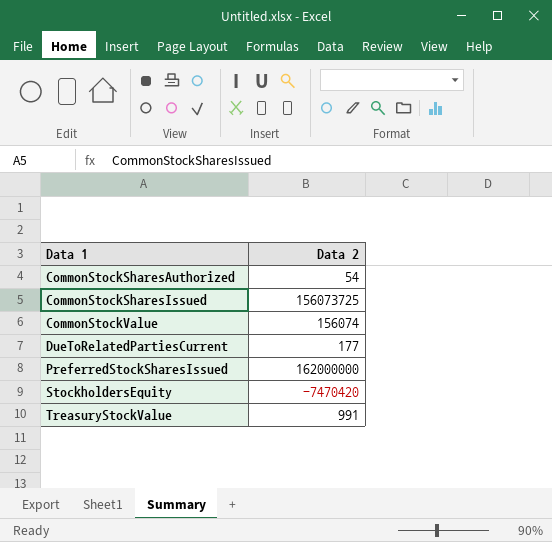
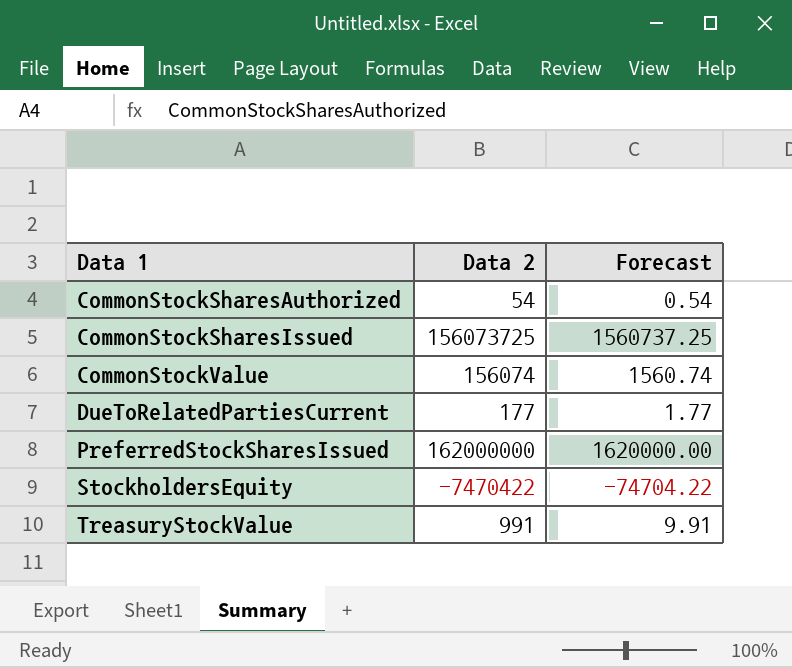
column Forecast | formula: none -> [Data 2] * 0.01
StockholdersEquity | Data 2: -7470420 -> -7470422

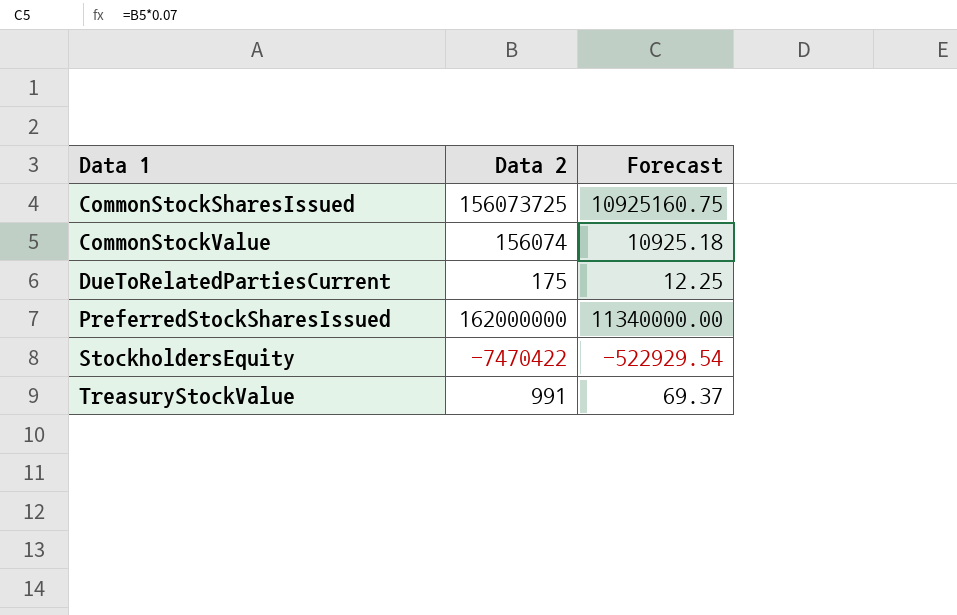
column Forecast | formula: [Data 2] * 0.01 -> [Data 2] * 0.07
row CommonStockSharesAuthorized: 54 | 0.54 -> none
DueToRelatedPartiesCurrent | Data 2: 177 -> 175

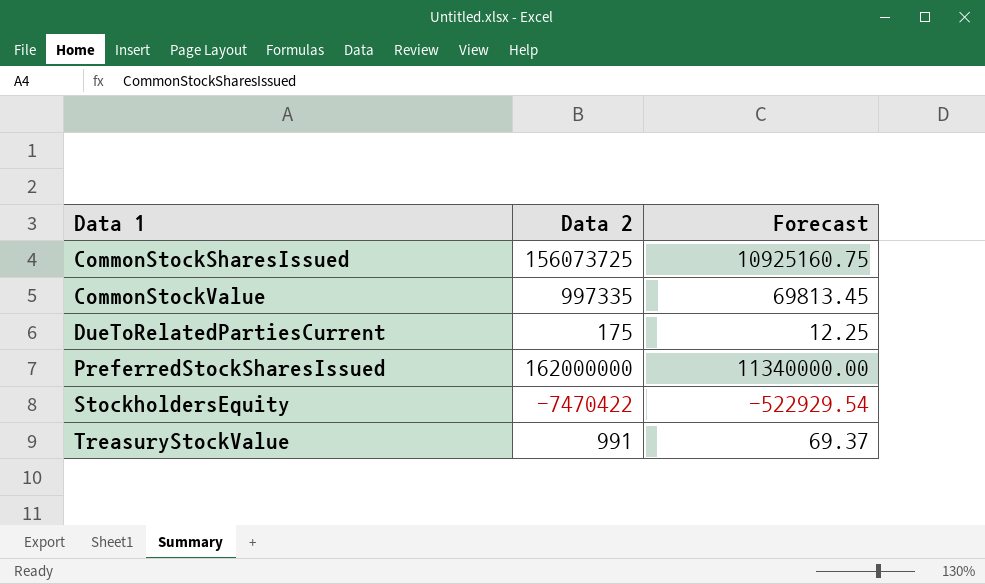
CommonStockValue | Data 2: 156074 -> 997335
CommonStockValue | Forecast: 10925.18 -> 69813.45

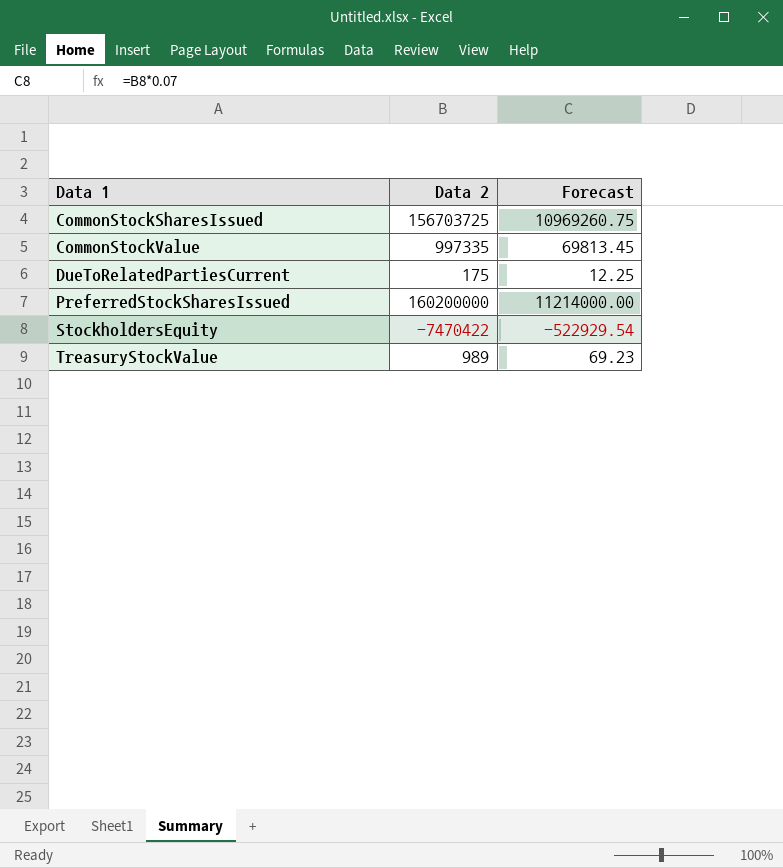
CommonStockSharesIssued | Data 2: 156073725 -> 156703725
CommonStockSharesIssued | Forecast: 10925160.75 -> 10969260.75
PreferredStockSharesIssued | Data 2: 162000000 -> 160200000
PreferredStockSharesIssued | Forecast: 11340000.00 -> 11214000.00
TreasuryStockValue | Data 2: 991 -> 989
TreasuryStockValue | Forecast: 69.37 -> 69.23

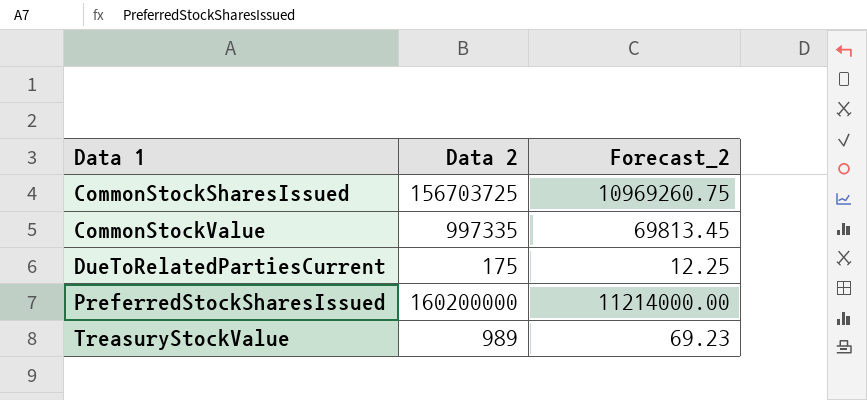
column name: Forecast -> Forecast_2
row StockholdersEquity: -7470422 | -522929.54 -> none

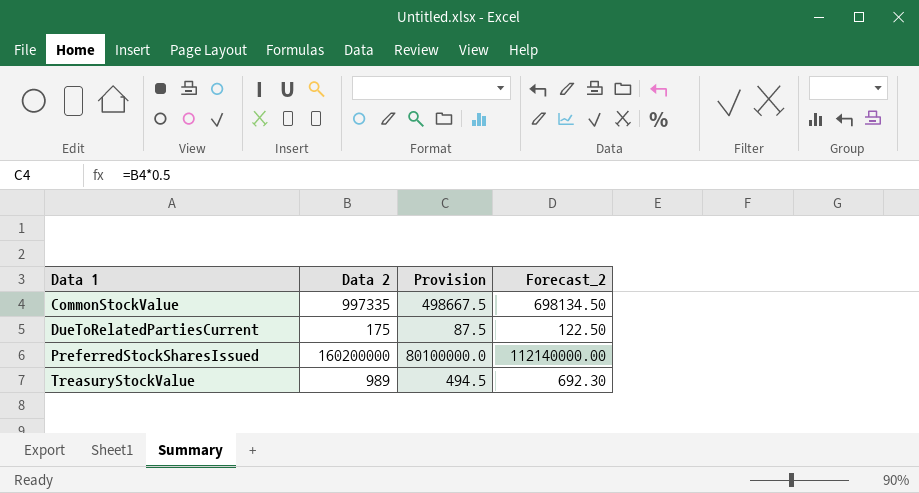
column Provision | formula: none -> [Data 2] * 0.5
column Forecast_2 | formula: [Data 2] * 0.07 -> [Data 2] * 0.7
row CommonStockSharesIssued: 156703725 | 10969260.75 -> none

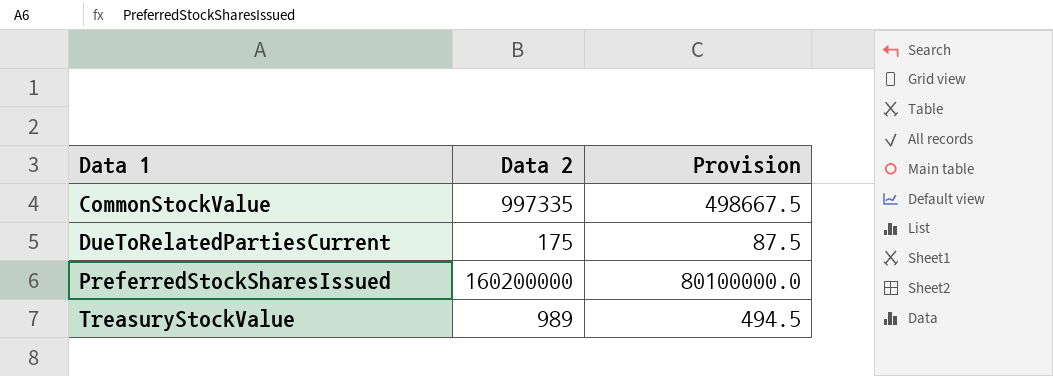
column Forecast_2 | formula: [Data 2] * 0.7 -> none

